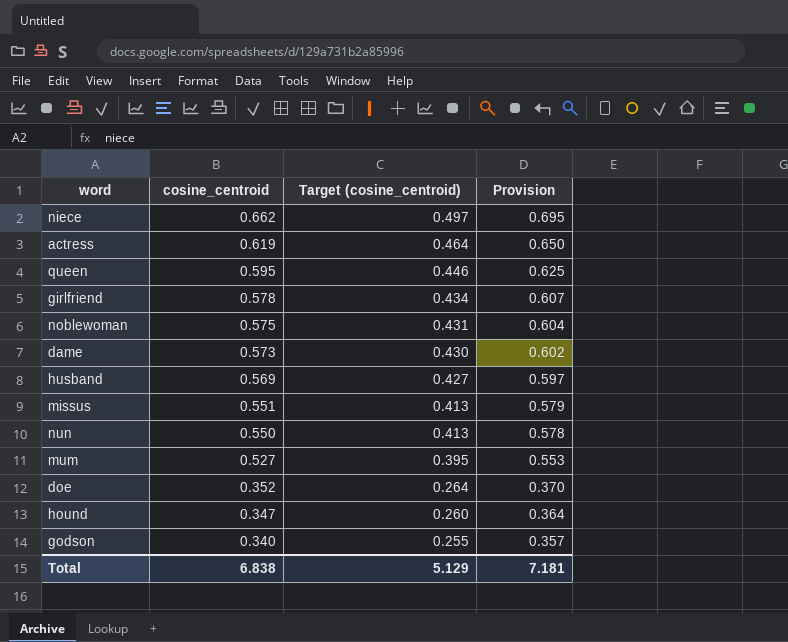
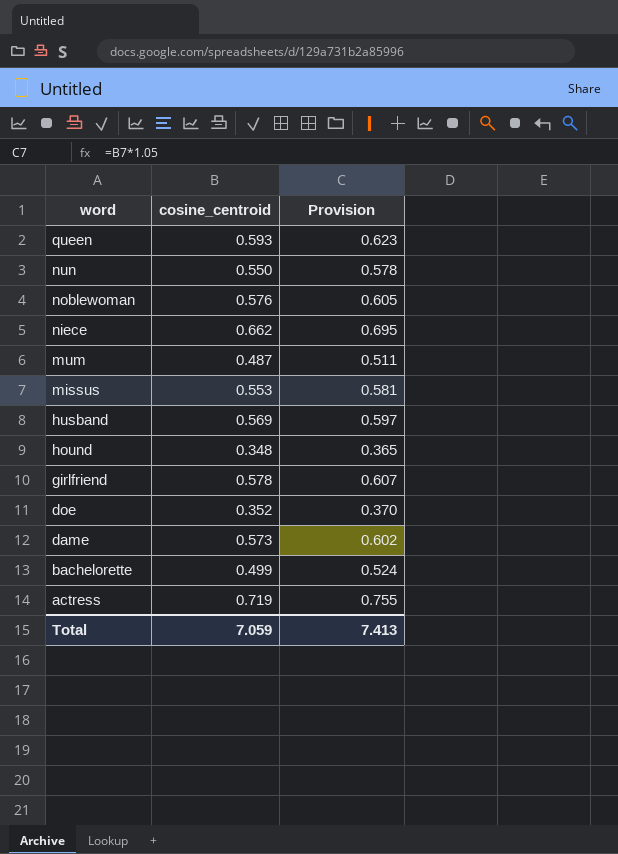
row order: cosine_centroid descending -> word descending
column Target (cosine_centroid) | formula: [cosine_centroid] * 0.75 -> none
row godson: 0.340 | 0.255 | 0.357 -> none
queen | cosine_centroid: 0.595 -> 0.593
queen | Provision: 0.625 -> 0.623
noblewoman | cosine_centroid: 0.575 -> 0.576
noblewoman | Provision: 0.604 -> 0.605
mum | cosine_centroid: 0.527 -> 0.487
mum | Provision: 0.553 -> 0.511
missus | cosine_centroid: 0.551 -> 0.553
missus | Provision: 0.579 -> 0.581
hound | cosine_centroid: 0.347 -> 0.348
hound | Provision: 0.364 -> 0.365
row bachelorette: none -> 0.499 | 0.524
actress | cosine_centroid: 0.619 -> 0.719
actress | Provision: 0.650 -> 0.755
Total | cosine_centroid: 6.838 -> 7.059
Total | Provision: 7.181 -> 7.413

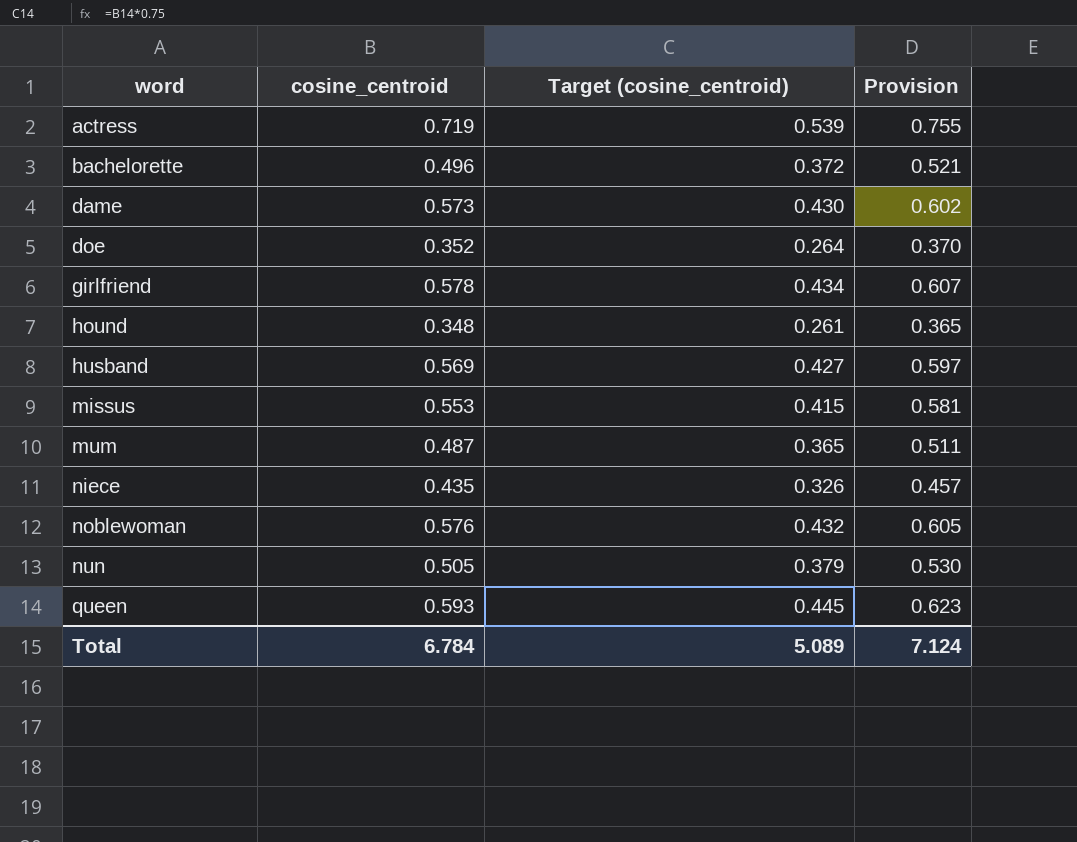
row order: word descending -> word ascending
column Target (cosine_centroid) | formula: none -> [cosine_centroid] * 0.75
bachelorette | cosine_centroid: 0.499 -> 0.496
bachelorette | Provision: 0.524 -> 0.521
niece | cosine_centroid: 0.662 -> 0.435
niece | Provision: 0.695 -> 0.457
nun | cosine_centroid: 0.550 -> 0.505
nun | Provision: 0.578 -> 0.530
Total | cosine_centroid: 7.059 -> 6.784
Total | Provision: 7.413 -> 7.124

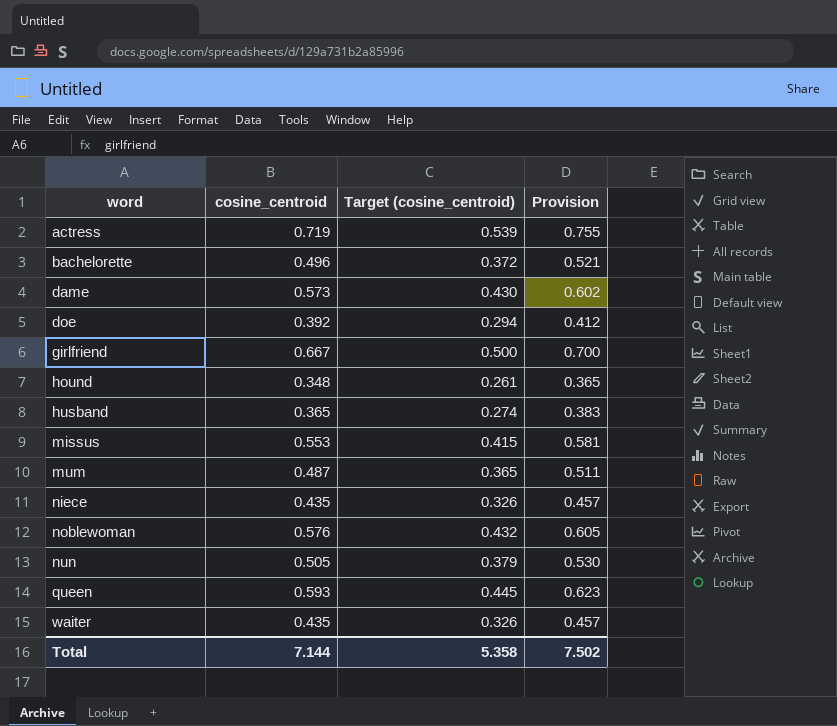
doe | cosine_centroid: 0.352 -> 0.392
doe | Target (cosine_centroid): 0.264 -> 0.294
doe | Provision: 0.370 -> 0.412
girlfriend | cosine_centroid: 0.578 -> 0.667
girlfriend | Target (cosine_centroid): 0.434 -> 0.500
girlfriend | Provision: 0.607 -> 0.700
husband | cosine_centroid: 0.569 -> 0.365
husband | Target (cosine_centroid): 0.427 -> 0.274
husband | Provision: 0.597 -> 0.383
row waiter: none -> 0.435 | 0.326 | 0.457
Total | cosine_centroid: 6.784 -> 7.144
Total | Target (cosine_centroid): 5.089 -> 5.358
Total | Provision: 7.124 -> 7.502

